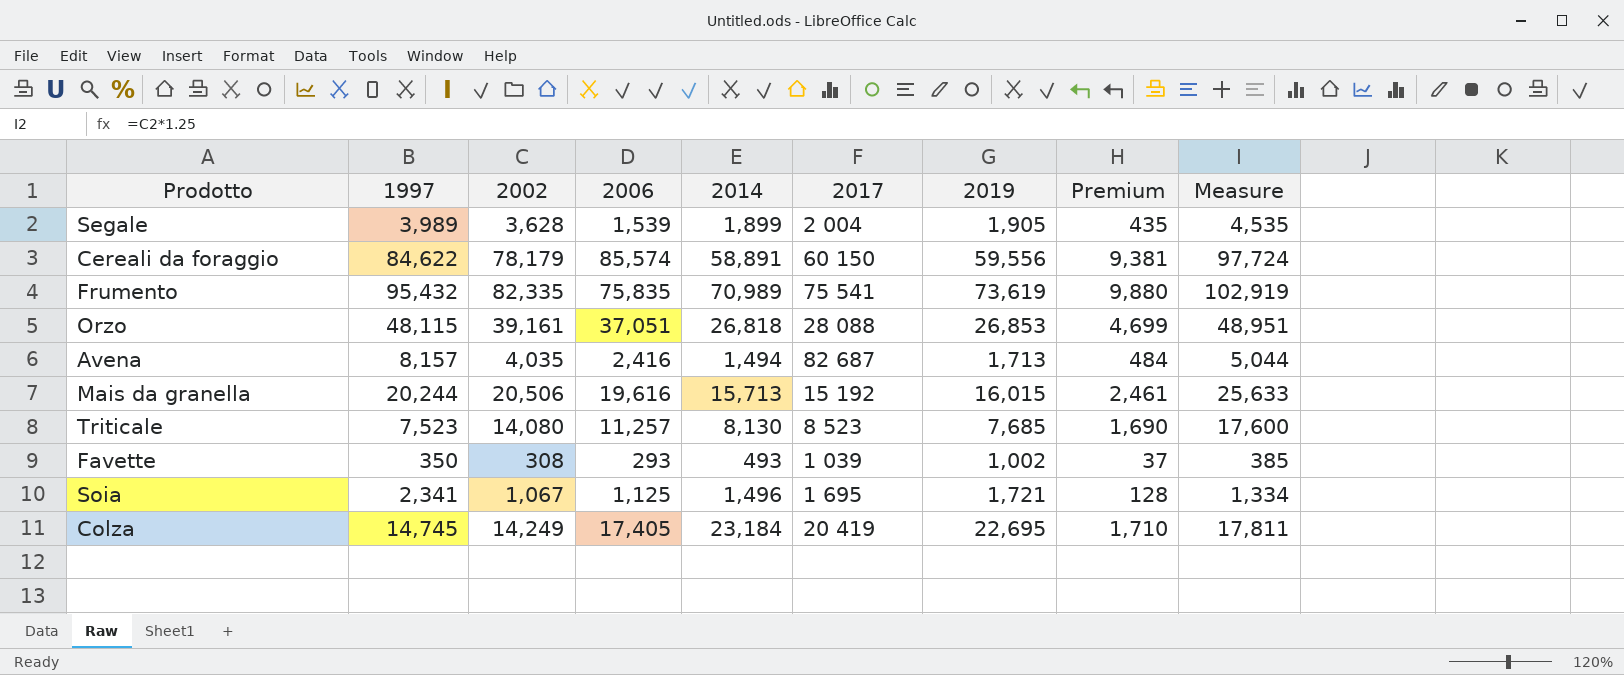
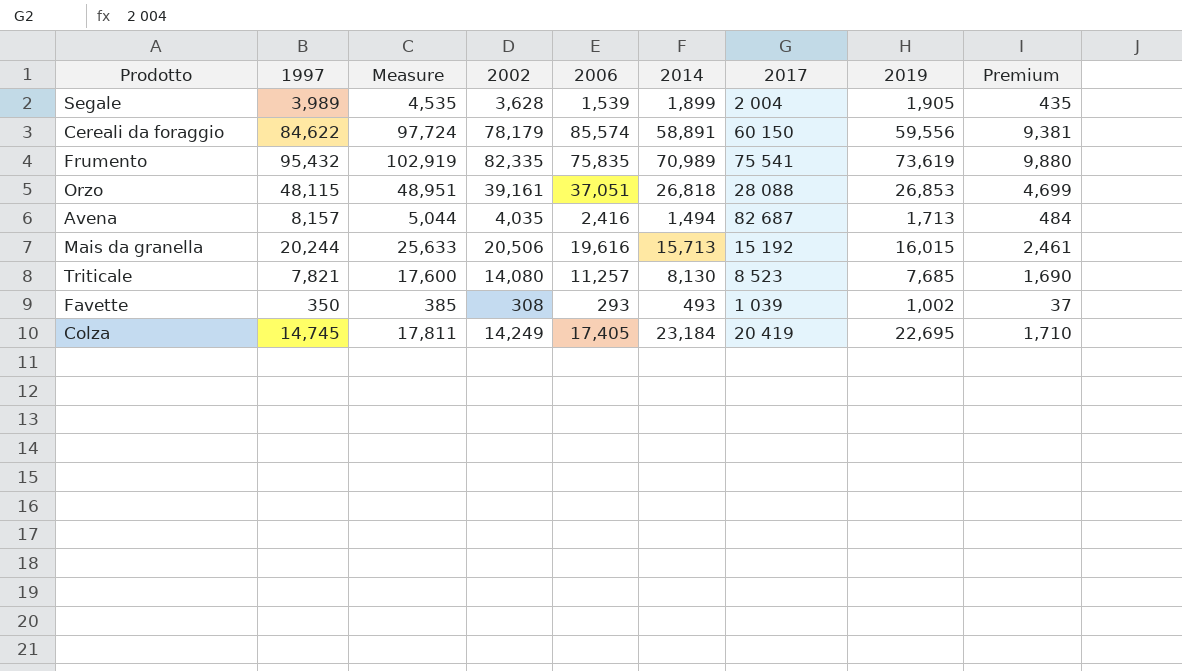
column Measure | position: 9 -> 3
row Soia: 2,341 | 1,067 | 1,125 | 1,496 | 1 695 | 1,721 | 128 | 1,334 -> none
Triticale | 1997: 7,523 -> 7,821

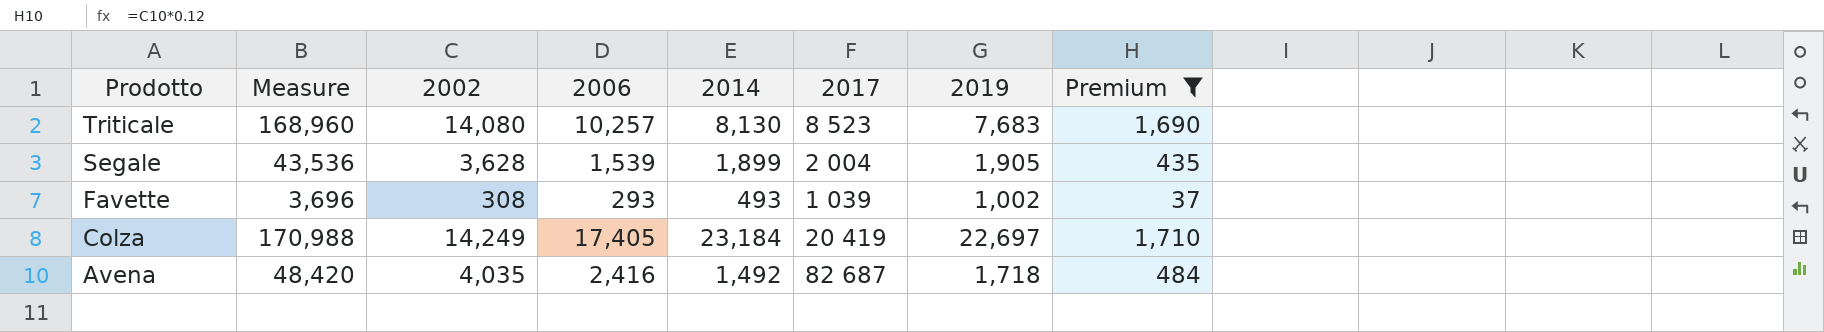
filter: none -> Premium <= 1,710
row order: none -> Prodotto descending
column 1997 | position: 2 -> none
column Measure | formula: [2002] * 1.25 -> [2002] * 12
Triticale | 2006: 11,257 -> 10,257
Triticale | 2019: 7,685 -> 7,683
Colza | 2019: 22,695 -> 22,697
Avena | 2014: 1,494 -> 1,492
Avena | 2019: 1,713 -> 1,718

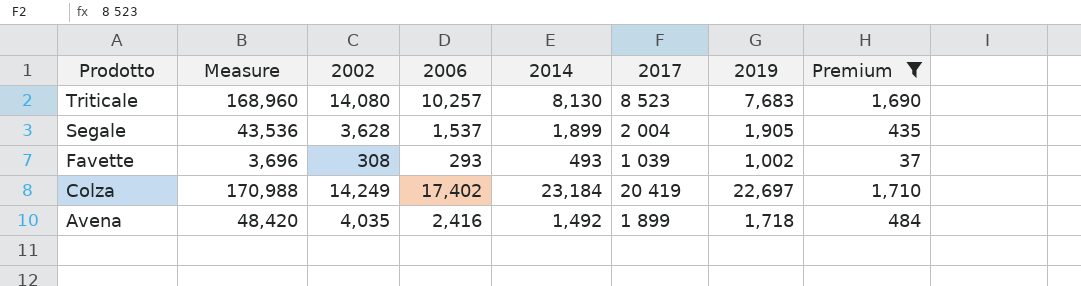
Segale | 2006: 1,539 -> 1,537
Colza | 2006: 17,405 -> 17,402
Avena | 2017: 82 687 -> 1 899

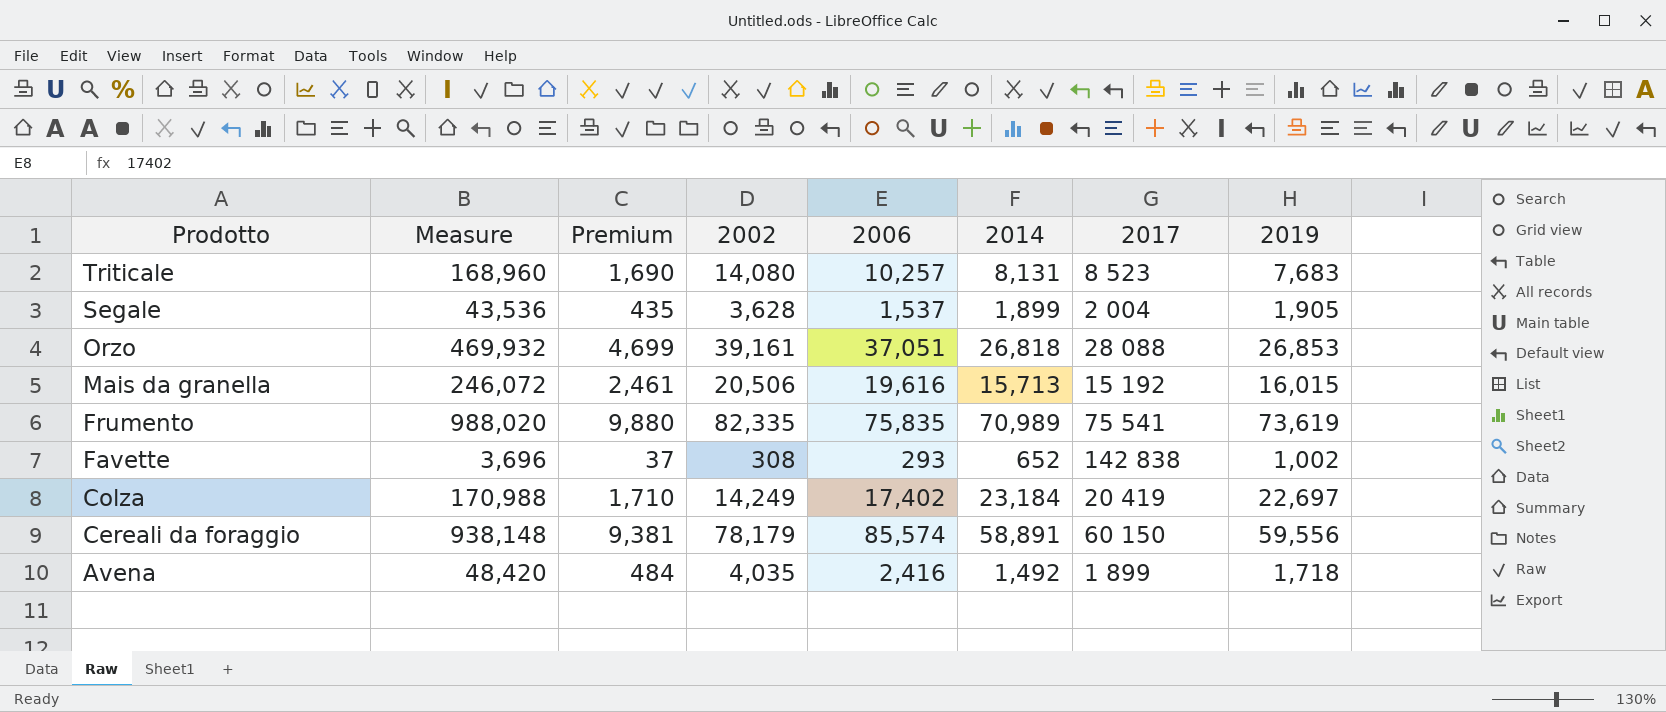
filter: Premium <= 1,710 -> none
column Premium | position: 8 -> 3
Triticale | 2014: 8,130 -> 8,131
Favette | 2014: 493 -> 652
Favette | 2017: 1 039 -> 142 838

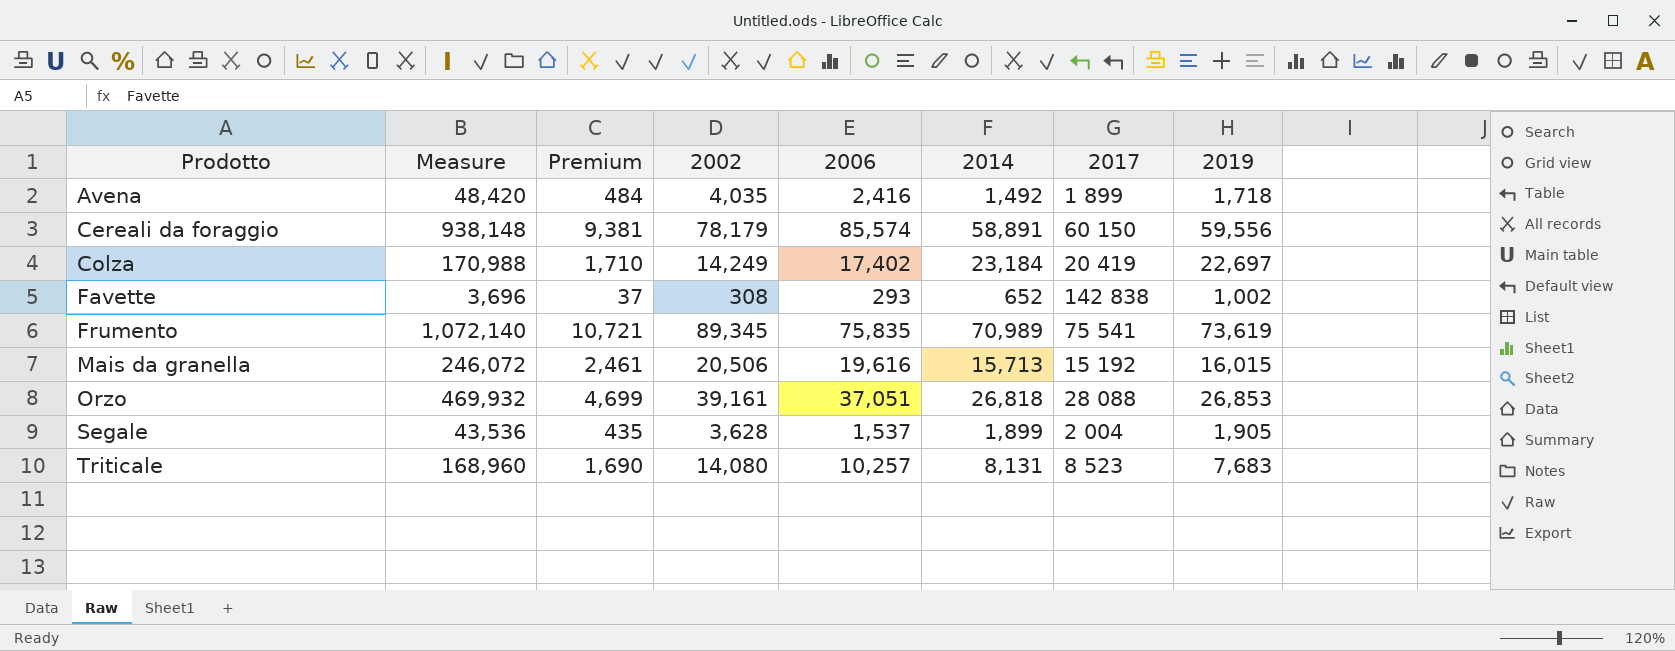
row order: Prodotto descending -> Prodotto ascending
Frumento | Measure: 988,020 -> 1,072,140
Frumento | Premium: 9,880 -> 10,721
Frumento | 2002: 82,335 -> 89,345

